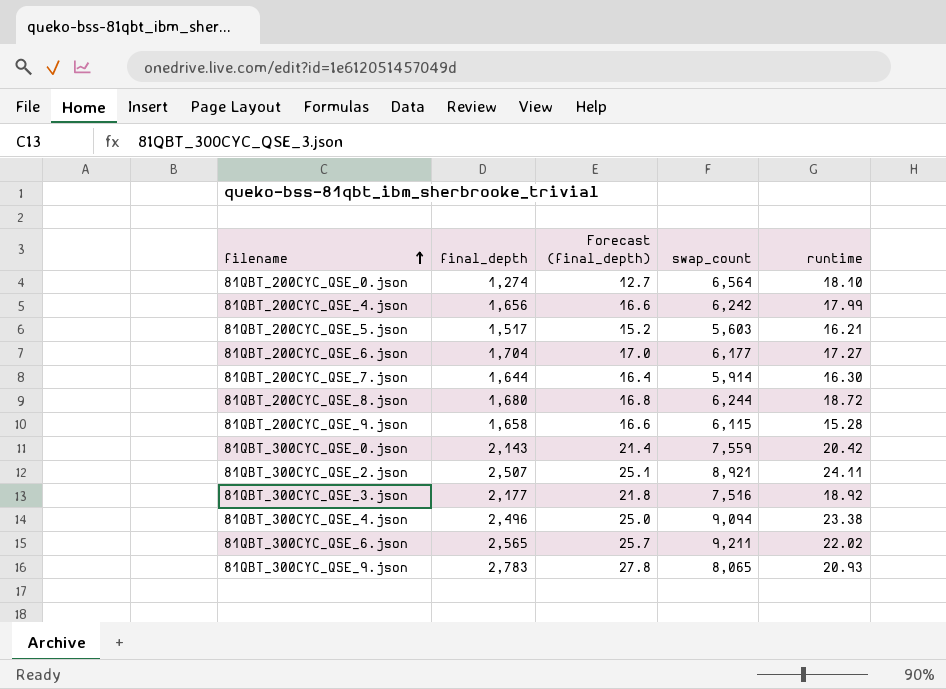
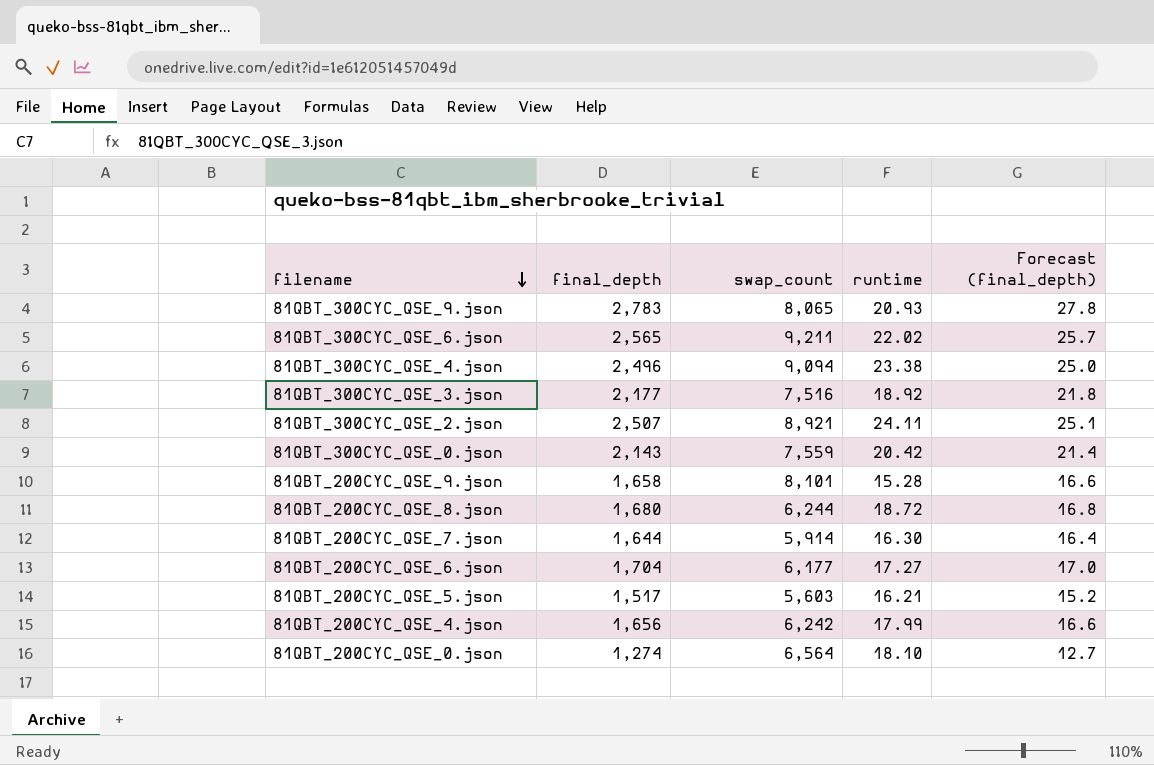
row order: filename ascending -> filename descending
column Forecast (final_depth) | position: 3 -> 5
81QBT_200CYC_QSE_9.json | swap_count: 6,115 -> 8,101

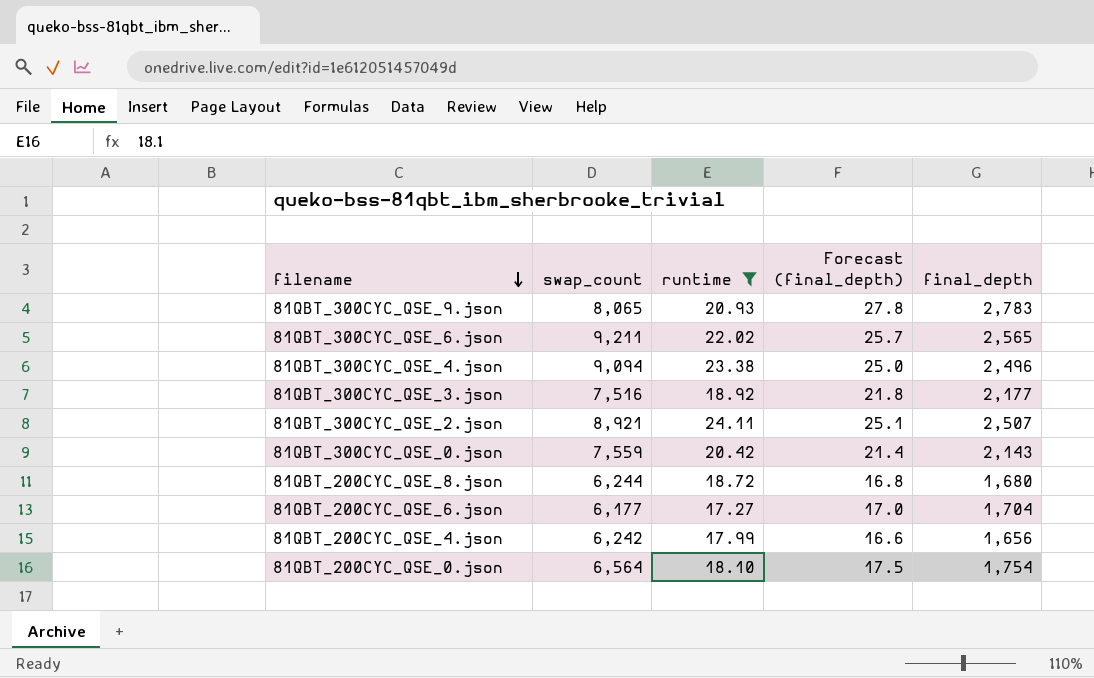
filter: none -> runtime >= 17.27
column final_depth | position: 2 -> 5
81QBT_200CYC_QSE_0.json | Forecast (final_depth): 12.7 -> 17.5
81QBT_200CYC_QSE_0.json | final_depth: 1,274 -> 1,754

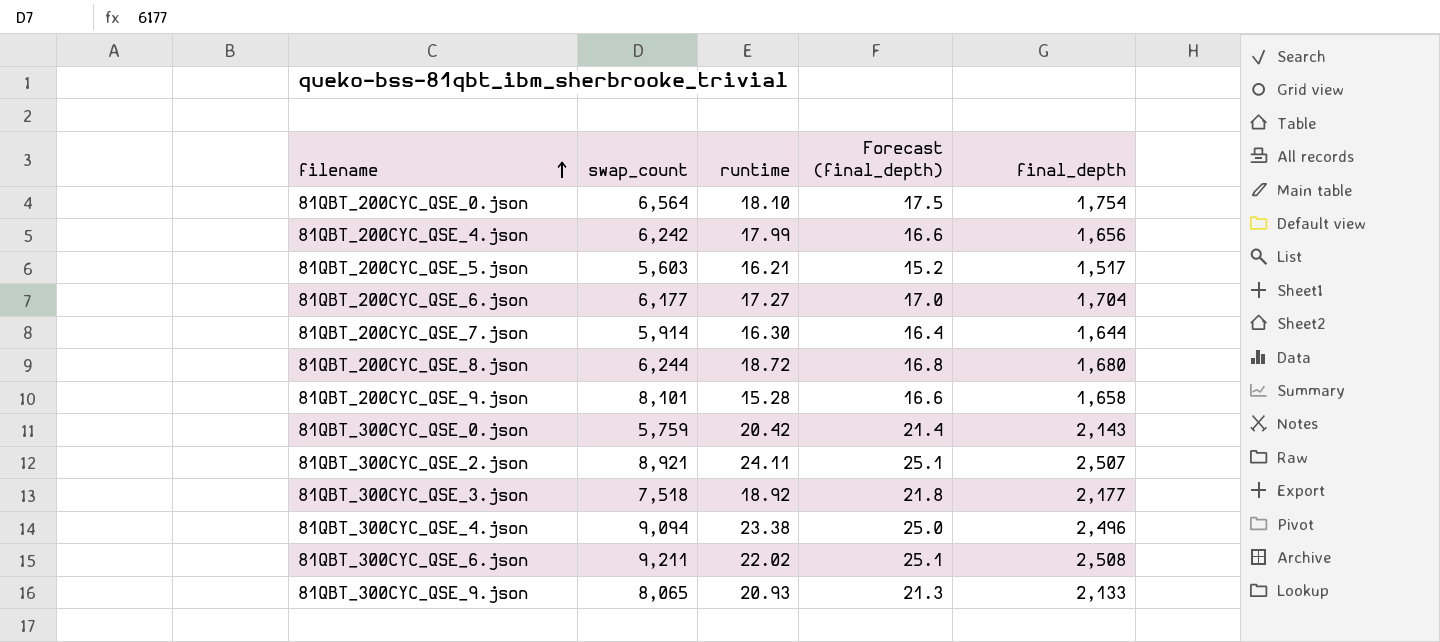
filter: runtime >= 17.27 -> none
row order: filename descending -> filename ascending
81QBT_300CYC_QSE_0.json | swap_count: 7,559 -> 5,759
81QBT_300CYC_QSE_3.json | swap_count: 7,516 -> 7,518
81QBT_300CYC_QSE_6.json | Forecast (final_depth): 25.7 -> 25.1
81QBT_300CYC_QSE_6.json | final_depth: 2,565 -> 2,508
81QBT_300CYC_QSE_9.json | Forecast (final_depth): 27.8 -> 21.3
81QBT_300CYC_QSE_9.json | final_depth: 2,783 -> 2,133

